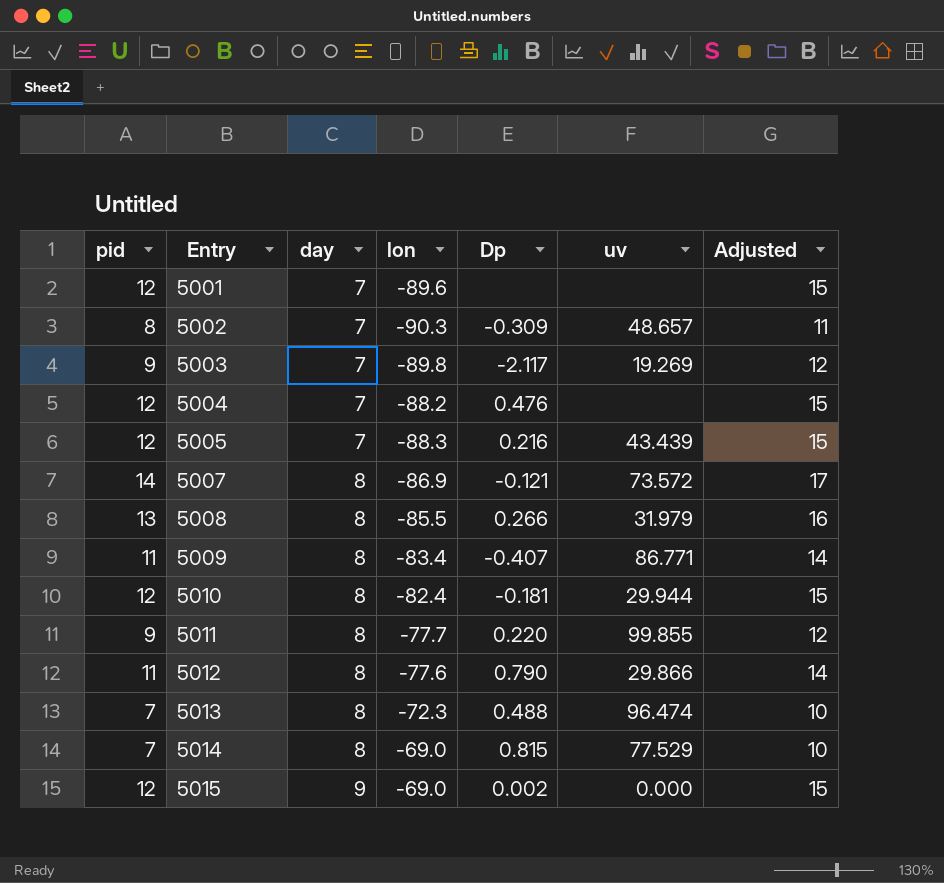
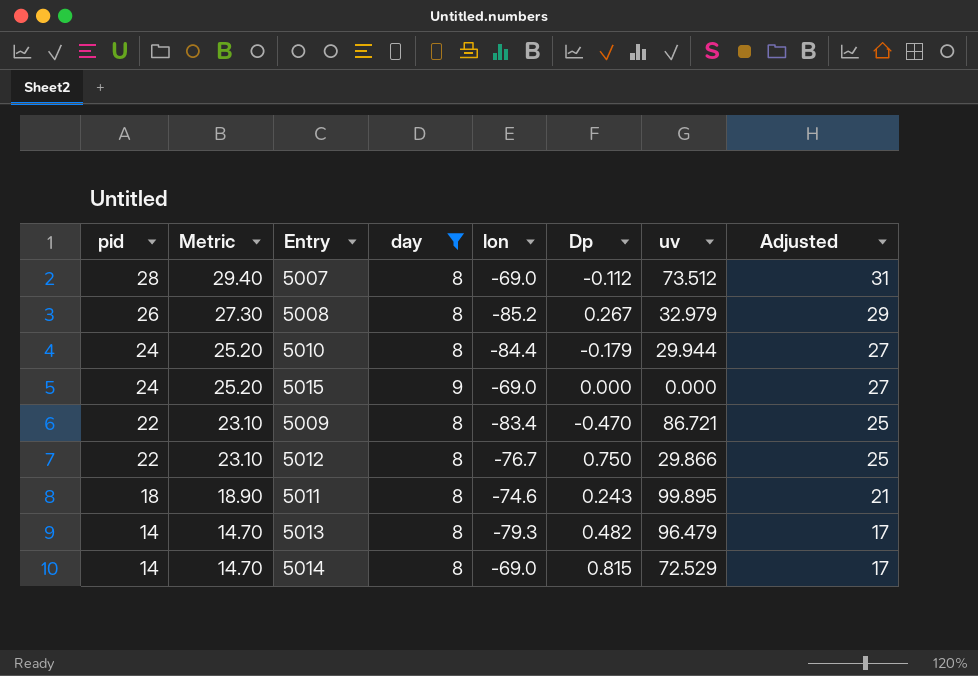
filter: none -> day != 7
row order: Entry ascending -> pid descending
column Metric | formula: none -> [pid] * 1.05
5007 | pid: 14 -> 28
5007 | lon: -86.9 -> -69.0
5007 | Dp: -0.121 -> -0.112
5007 | uv: 73.572 -> 73.512
5007 | Adjusted: 17 -> 31
5008 | pid: 13 -> 26
5008 | lon: -85.5 -> -85.2
5008 | Dp: 0.266 -> 0.267
5008 | uv: 31.979 -> 32.979
5008 | Adjusted: 16 -> 29
5010 | pid: 12 -> 24
5010 | lon: -82.4 -> -84.4
5010 | Dp: -0.181 -> -0.179
5010 | Adjusted: 15 -> 27
5015 | pid: 12 -> 24
5015 | Dp: 0.002 -> 0.000
5015 | Adjusted: 15 -> 27
5009 | pid: 11 -> 22
5009 | Dp: -0.407 -> -0.470
5009 | uv: 86.771 -> 86.721
5009 | Adjusted: 14 -> 25
5012 | pid: 11 -> 22
5012 | lon: -77.6 -> -76.7
5012 | Dp: 0.790 -> 0.750
5012 | Adjusted: 14 -> 25
5011 | pid: 9 -> 18
5011 | lon: -77.7 -> -74.6
5011 | Dp: 0.220 -> 0.243
5011 | uv: 99.855 -> 99.895
5011 | Adjusted: 12 -> 21
5013 | pid: 7 -> 14
5013 | lon: -72.3 -> -79.3
5013 | Dp: 0.488 -> 0.482
5013 | uv: 96.474 -> 96.479
5013 | Adjusted: 10 -> 17
5014 | pid: 7 -> 14
5014 | uv: 77.529 -> 72.529
5014 | Adjusted: 10 -> 17

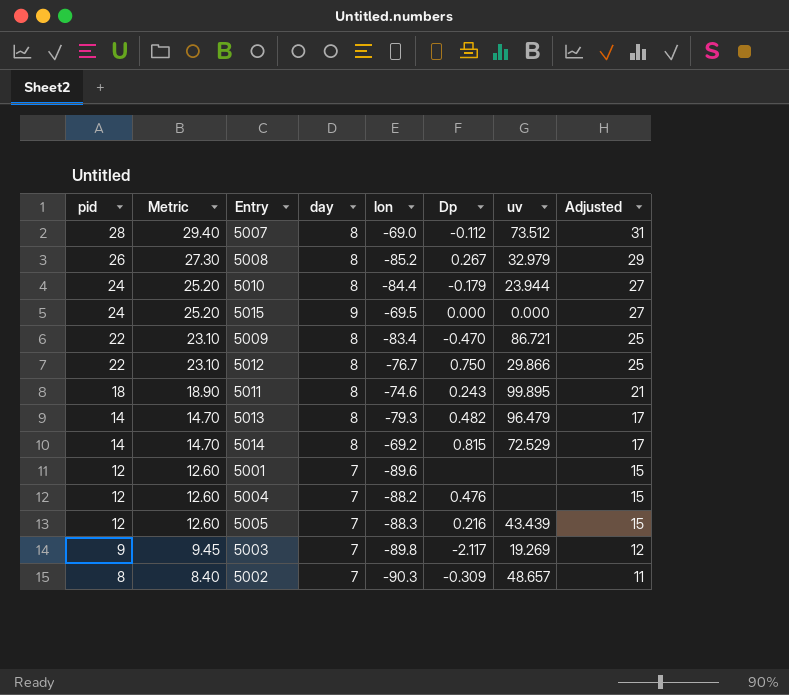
filter: day != 7 -> none
5010 | uv: 29.944 -> 23.944
5015 | lon: -69.0 -> -69.5
5014 | lon: -69.0 -> -69.2

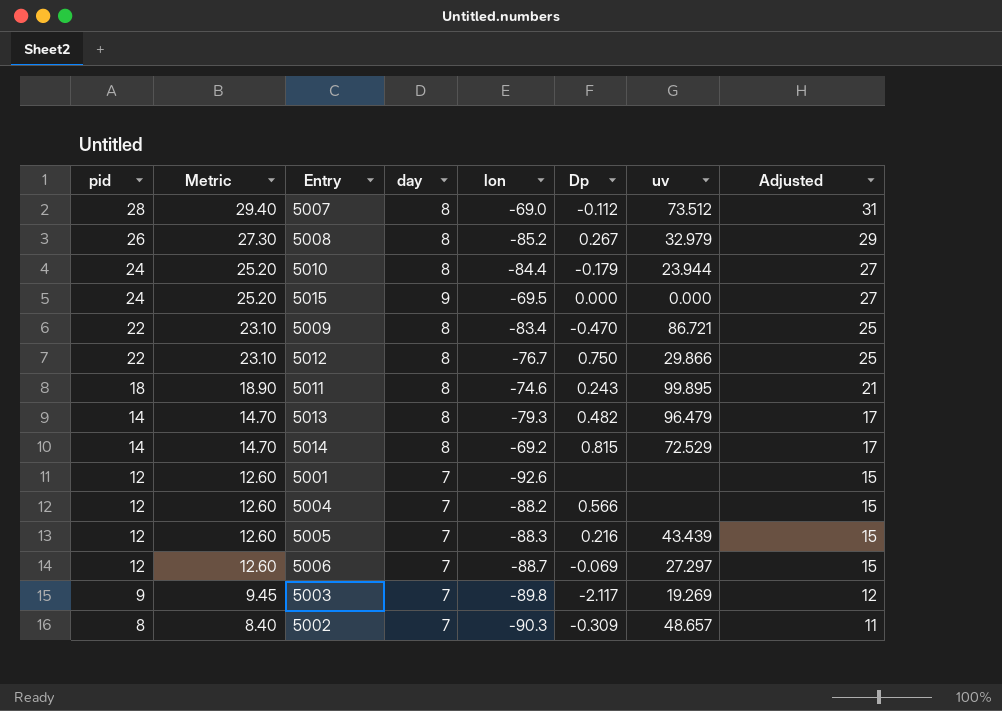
5001 | lon: -89.6 -> -92.6
5004 | Dp: 0.476 -> 0.566
row 5006: none -> 12 | 12.60 | 7 | -88.7 | -0.069 | 27.297 | 15

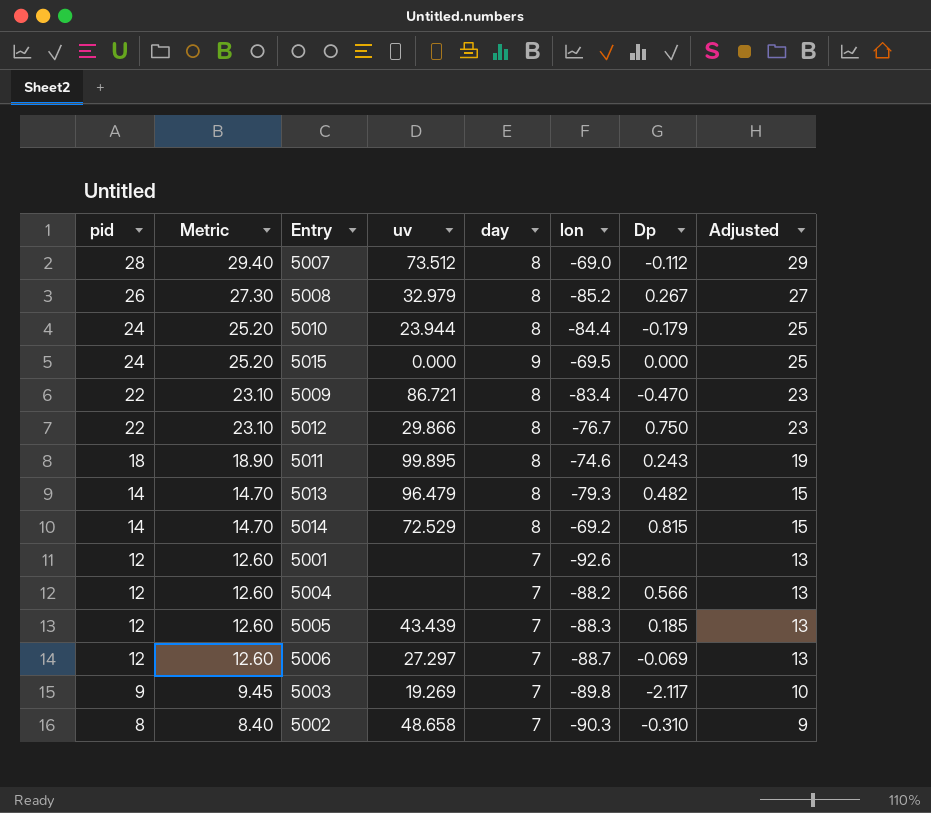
column uv | position: 7 -> 4
column Adjusted | formula: [pid] + 3 -> [pid] + 1
5005 | Dp: 0.216 -> 0.185
5002 | uv: 48.657 -> 48.658
5002 | Dp: -0.309 -> -0.310

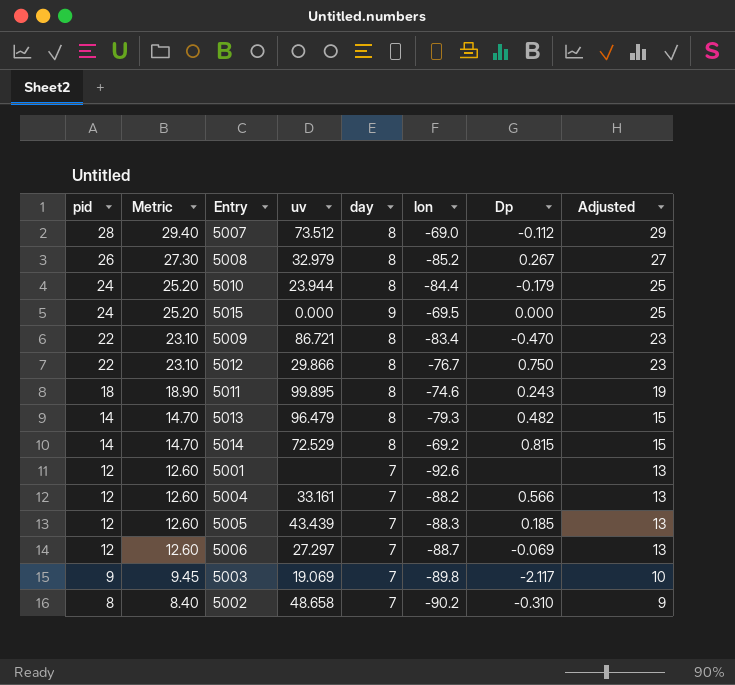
5004 | uv: none -> 33.161
5003 | uv: 19.269 -> 19.069
5002 | lon: -90.3 -> -90.2

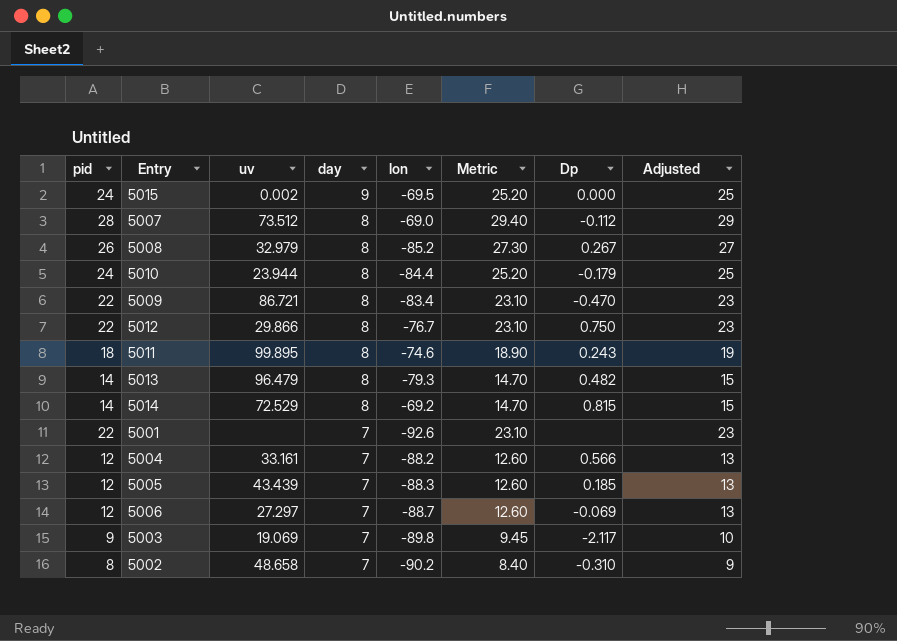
row order: pid descending -> day descending
column Metric | position: 2 -> 6
5015 | uv: 0.000 -> 0.002
5001 | pid: 12 -> 22
5001 | Metric: 12.60 -> 23.10
5001 | Adjusted: 13 -> 23

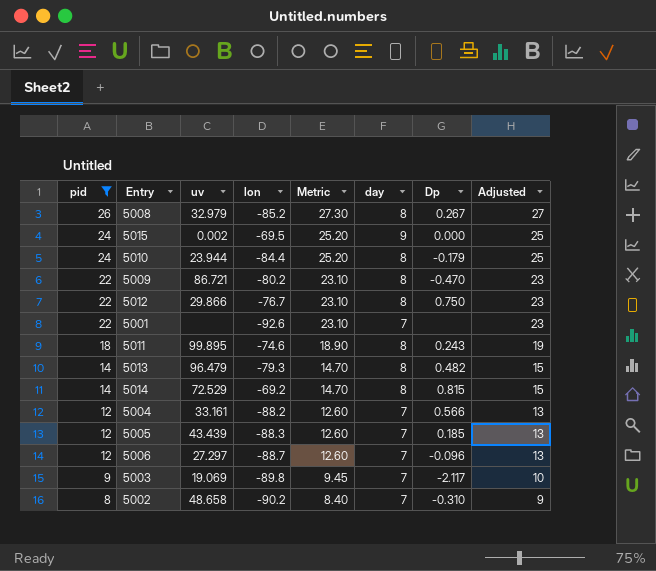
filter: none -> pid != 28
row order: day descending -> pid descending
column day | position: 4 -> 6
5009 | lon: -83.4 -> -80.2
5006 | Dp: -0.069 -> -0.096

